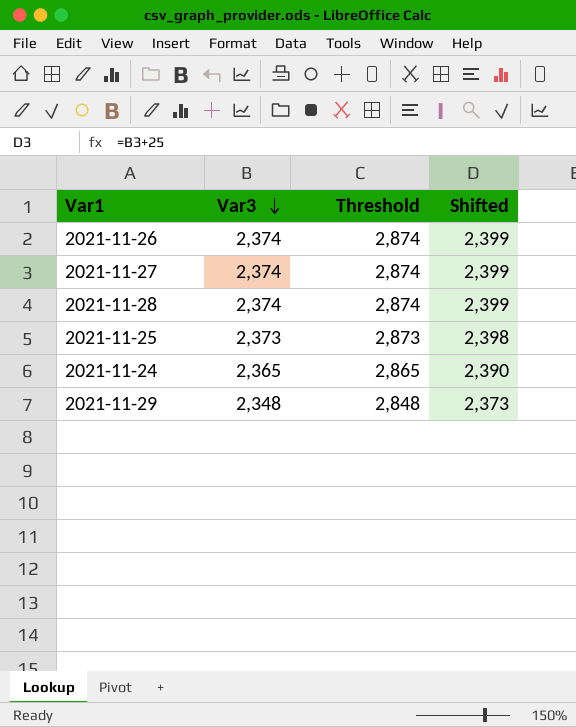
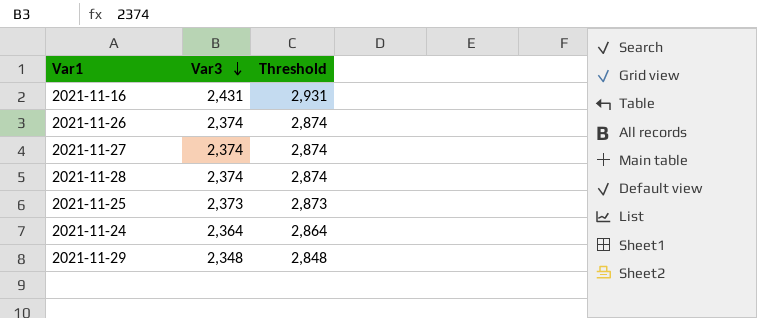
column Shifted | formula: [Var3] + 25 -> none
row 2021-11-16: none -> 2,431 | 2,931
2021-11-24 | Var3: 2,365 -> 2,364
2021-11-24 | Threshold: 2,865 -> 2,864

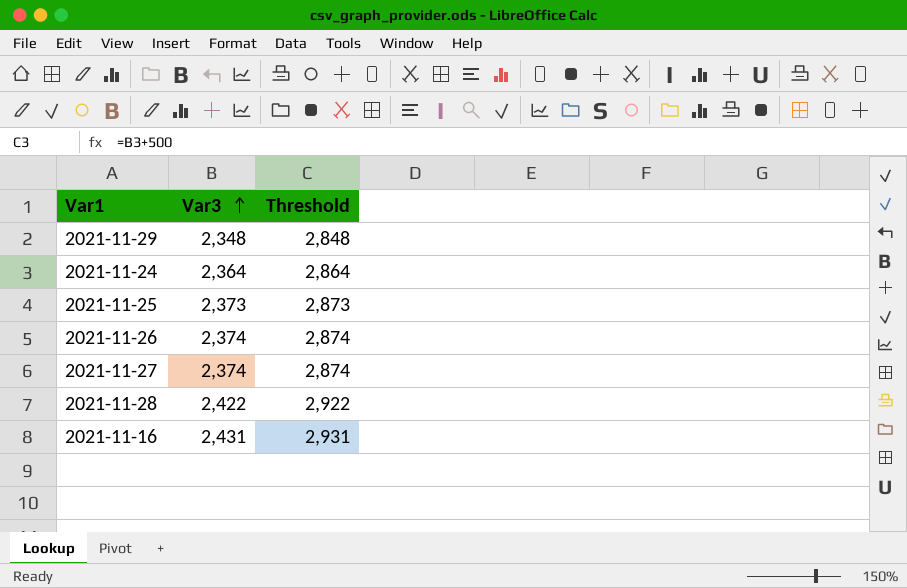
row order: Var3 descending -> Var3 ascending
2021-11-28 | Var3: 2,374 -> 2,422
2021-11-28 | Threshold: 2,874 -> 2,922

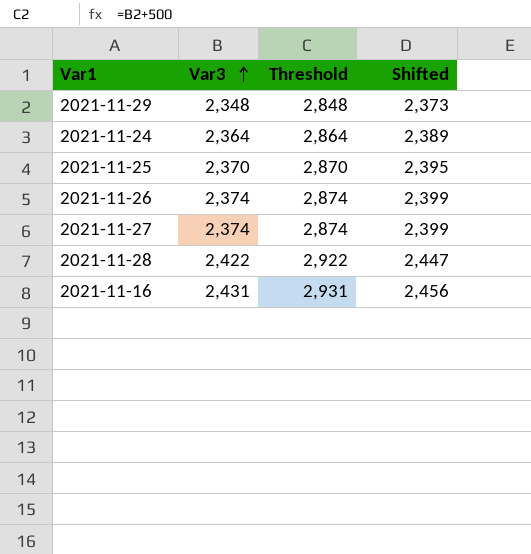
column Shifted | formula: none -> [Var3] + 25
2021-11-25 | Var3: 2,373 -> 2,370
2021-11-25 | Threshold: 2,873 -> 2,870

